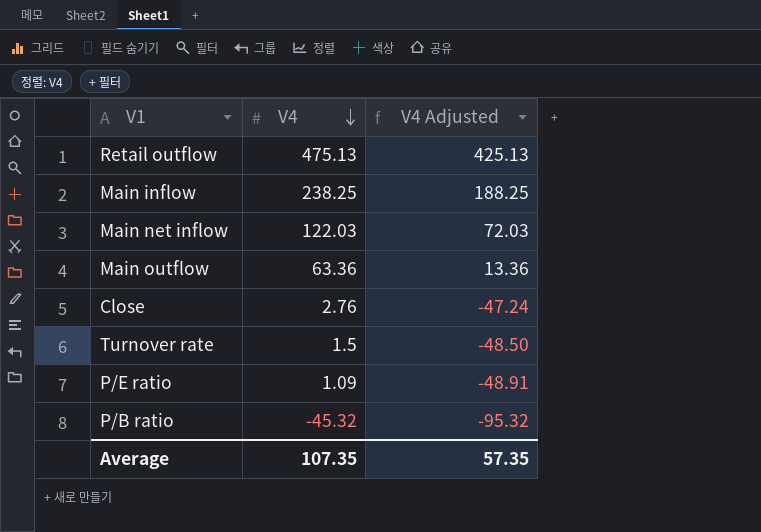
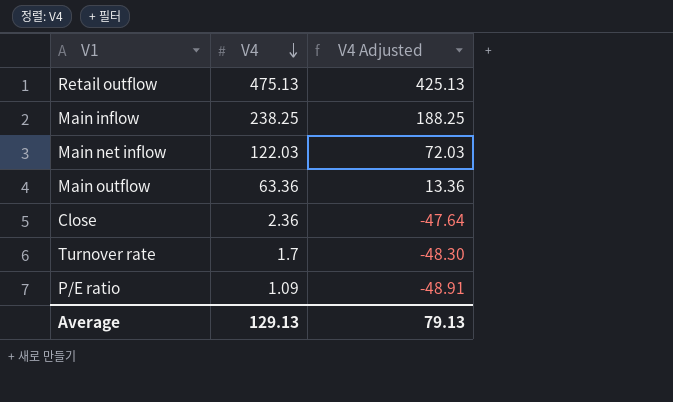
row P/B ratio: -45.32 | -95.32 -> none
Close | V4: 2.76 -> 2.36
Close | V4 Adjusted: -47.24 -> -47.64
Turnover rate | V4: 1.5 -> 1.7
Turnover rate | V4 Adjusted: -48.50 -> -48.30
Average | V4: 107.35 -> 129.13
Average | V4 Adjusted: 57.35 -> 79.13

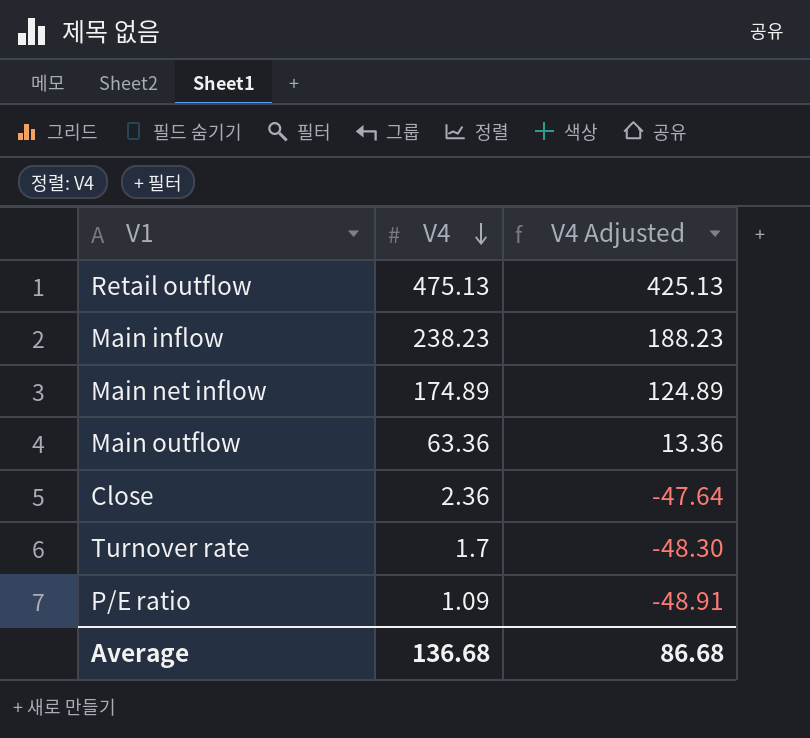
Main inflow | V4: 238.25 -> 238.23
Main inflow | V4 Adjusted: 188.25 -> 188.23
Main net inflow | V4: 122.03 -> 174.89
Main net inflow | V4 Adjusted: 72.03 -> 124.89
Average | V4: 129.13 -> 136.68
Average | V4 Adjusted: 79.13 -> 86.68

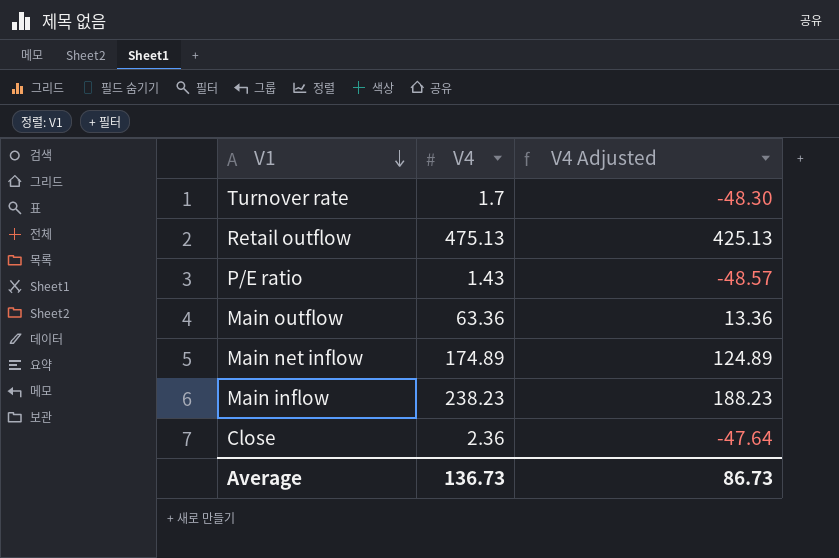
row order: V4 descending -> V1 descending
P/E ratio | V4: 1.09 -> 1.43
P/E ratio | V4 Adjusted: -48.91 -> -48.57
Average | V4: 136.68 -> 136.73
Average | V4 Adjusted: 86.68 -> 86.73

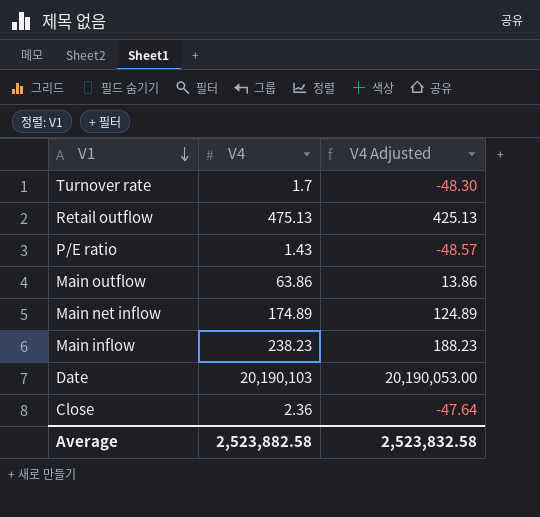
Main outflow | V4: 63.36 -> 63.86
Main outflow | V4 Adjusted: 13.36 -> 13.86
row Date: none -> 20,190,103 | 20,190,053.00
Average | V4: 136.73 -> 2,523,882.58
Average | V4 Adjusted: 86.73 -> 2,523,832.58

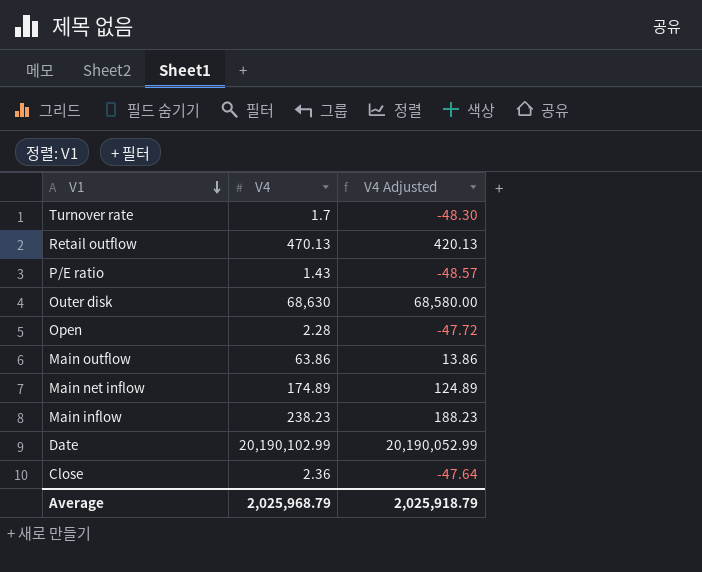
Retail outflow | V4: 475.13 -> 470.13
Retail outflow | V4 Adjusted: 425.13 -> 420.13
row Outer disk: none -> 68,630 | 68,580.00
row Open: none -> 2.28 | -47.72
Date | V4: 20,190,103 -> 20,190,102.99
Date | V4 Adjusted: 20,190,053.00 -> 20,190,052.99
Average | V4: 2,523,882.58 -> 2,025,968.79
Average | V4 Adjusted: 2,523,832.58 -> 2,025,918.79

